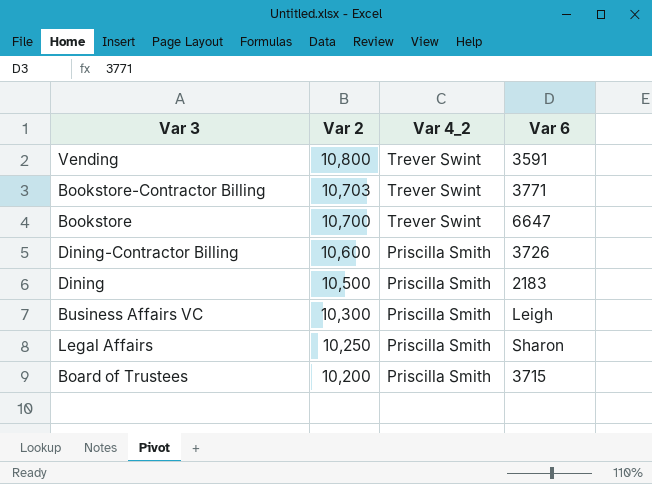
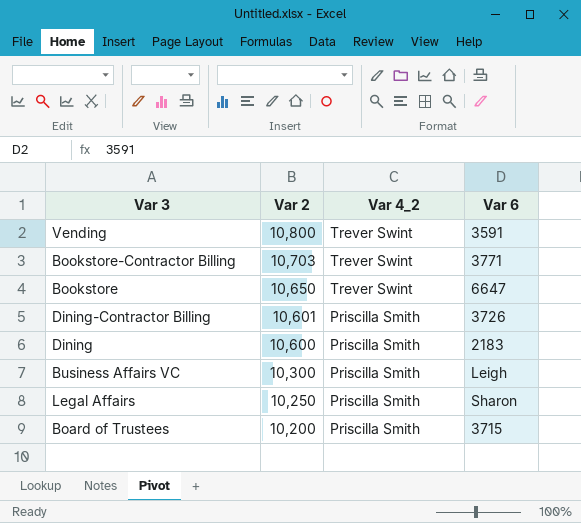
Bookstore | Var 2: 10,700 -> 10,650
Dining-Contractor Billing | Var 2: 10,600 -> 10,601
Dining | Var 2: 10,500 -> 10,600

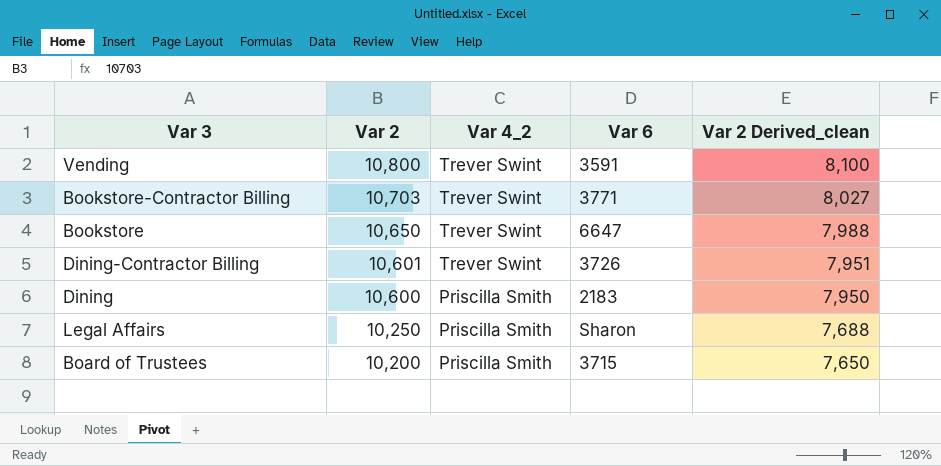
column Var 2 Derived_clean | formula: none -> [Var 2] * 0.75
row Business Affairs VC: 10,300 | Priscilla Smith | Leigh -> none
Dining-Contractor Billing | Var 4_2: Priscilla Smith -> Trever Swint

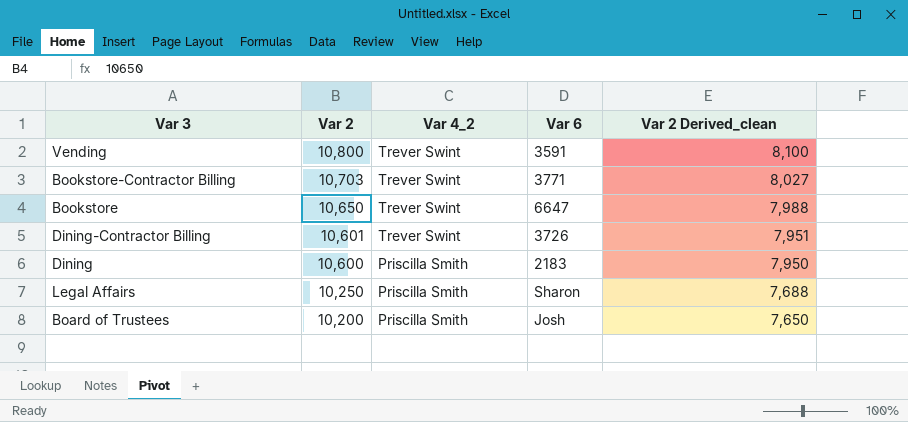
Board of Trustees | Var 6: 3715 -> Josh

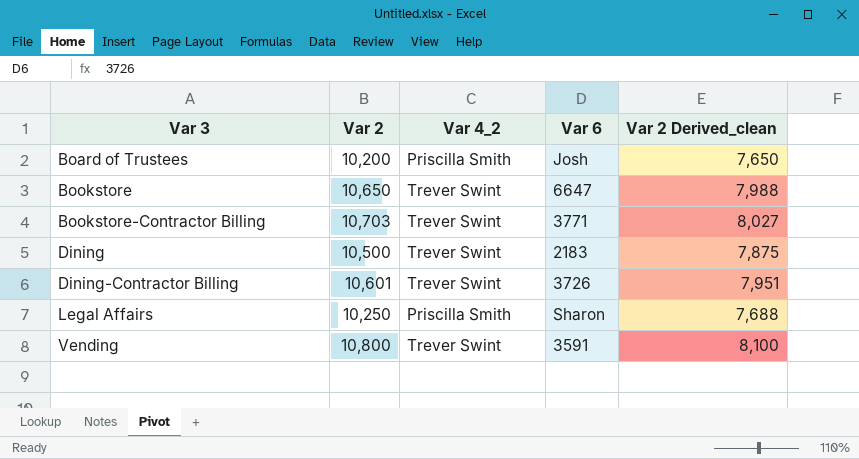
row order: Var 2 descending -> Var 3 ascending
Dining | Var 2: 10,600 -> 10,500
Dining | Var 4_2: Priscilla Smith -> Trever Swint
Dining | Var 2 Derived_clean: 7,950 -> 7,875

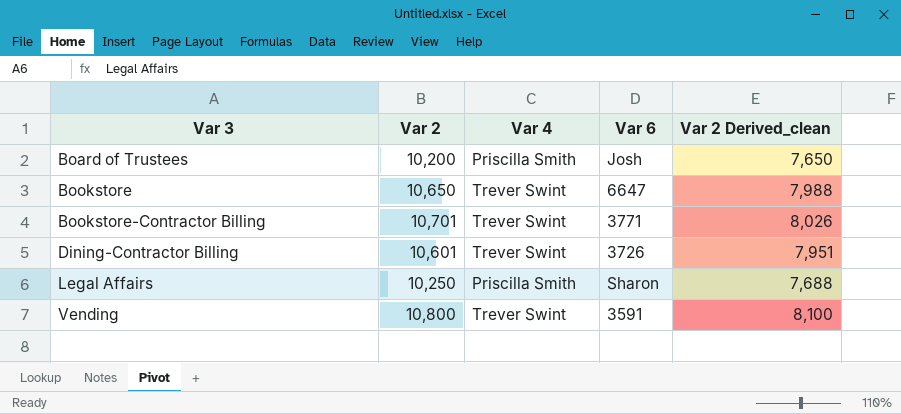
column name: Var 4_2 -> Var 4
row Dining: 10,500 | Trever Swint | 2183 | 7,875 -> none
Bookstore-Contractor Billing | Var 2: 10,703 -> 10,701
Bookstore-Contractor Billing | Var 2 Derived_clean: 8,027 -> 8,026

